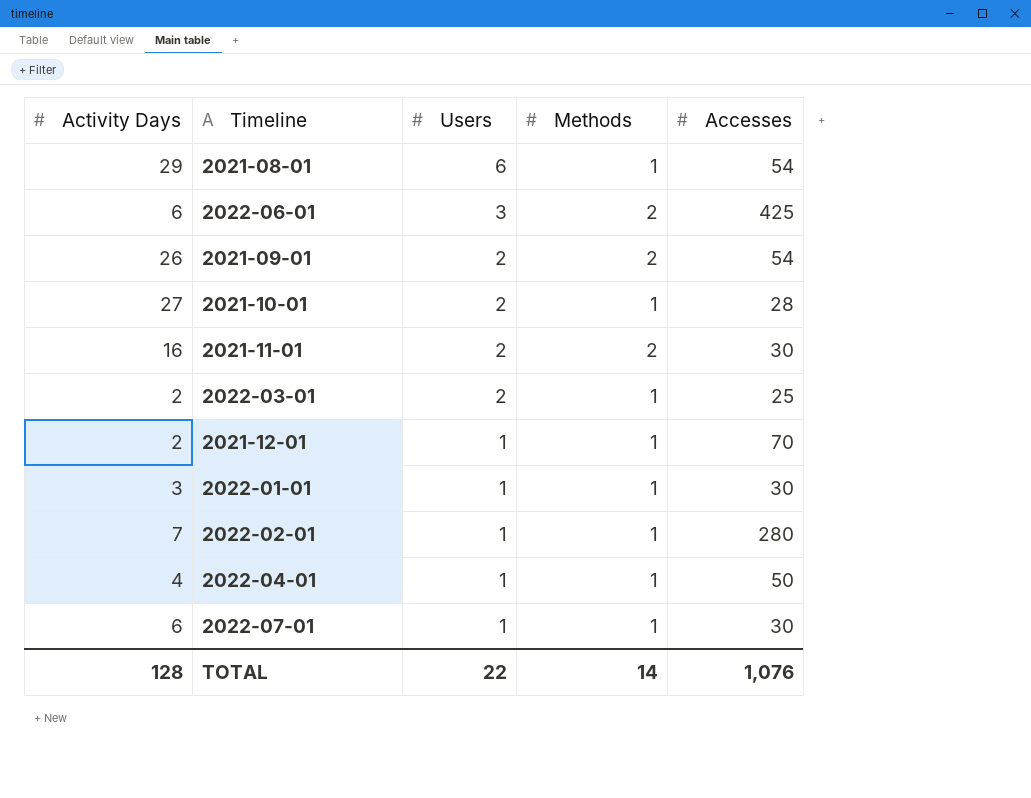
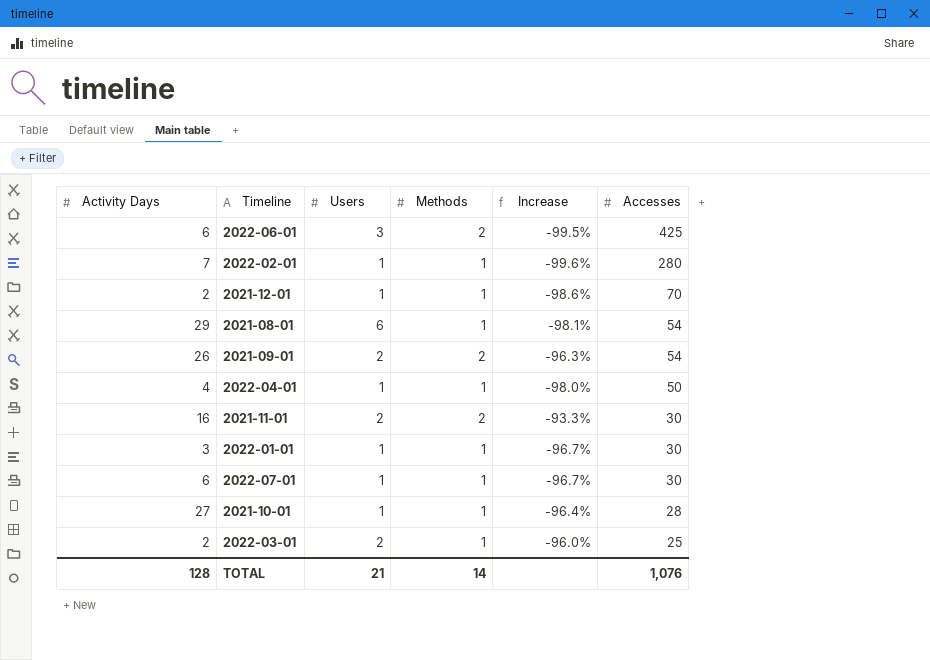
row order: Users descending -> Accesses descending
column Increase | formula: none -> ([Methods] - [Accesses]) / [Accesses]
2021-10-01 | Users: 2 -> 1
TOTAL | Users: 22 -> 21

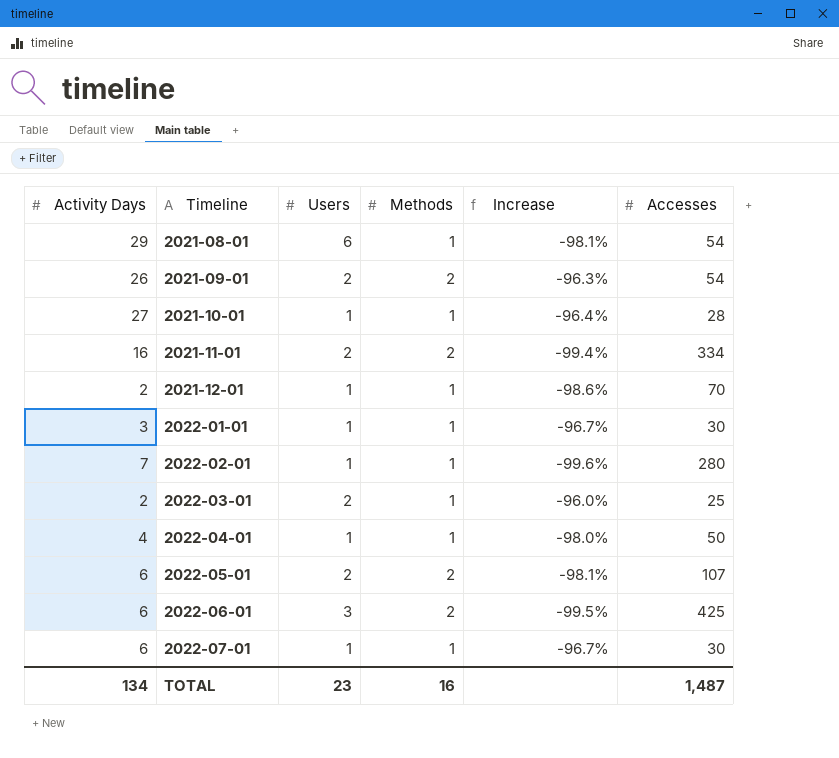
row order: Accesses descending -> Timeline ascending
2021-11-01 | Increase: -93.3% -> -99.4%
2021-11-01 | Accesses: 30 -> 334
row 2022-05-01: none -> 6 | 2 | 2 | -98.1% | 107
TOTAL | Activity Days: 128 -> 134
TOTAL | Users: 21 -> 23
TOTAL | Methods: 14 -> 16
TOTAL | Accesses: 1,076 -> 1,487

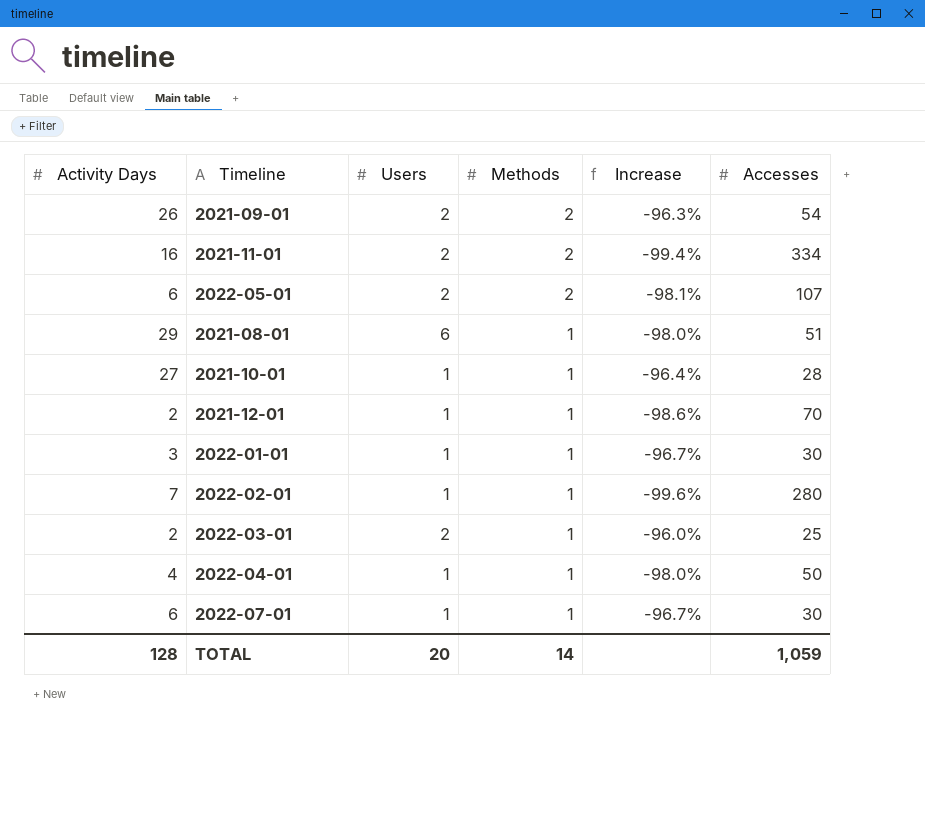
row order: Timeline ascending -> Methods descending
row 2022-06-01: 6 | 3 | 2 | -99.5% | 425 -> none
2021-08-01 | Increase: -98.1% -> -98.0%
2021-08-01 | Accesses: 54 -> 51
TOTAL | Activity Days: 134 -> 128
TOTAL | Users: 23 -> 20
TOTAL | Methods: 16 -> 14
TOTAL | Accesses: 1,487 -> 1,059

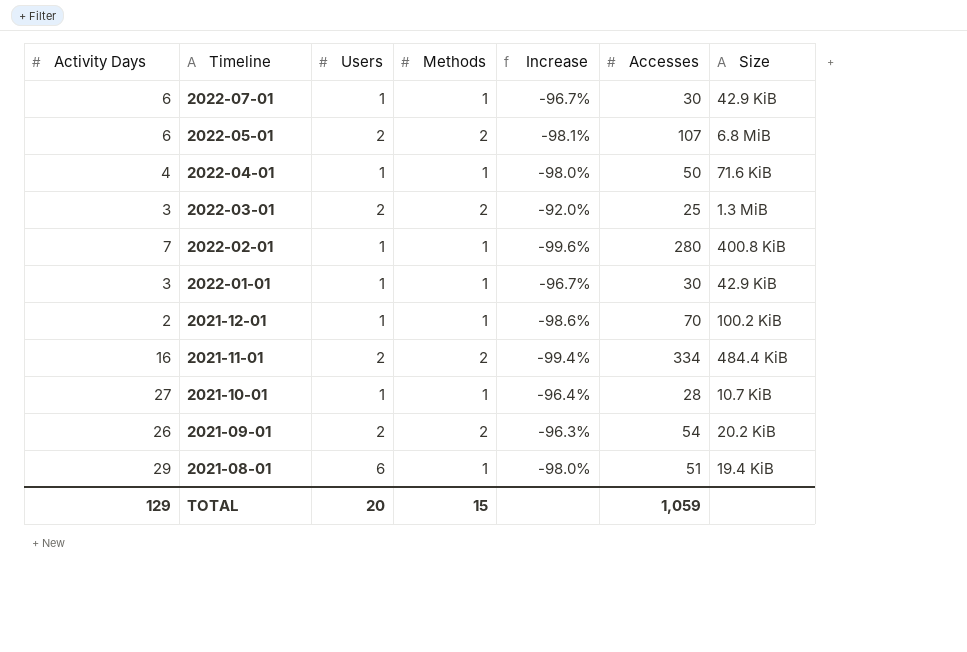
row order: Methods descending -> Timeline descending
column Size | position: none -> 7
2022-03-01 | Activity Days: 2 -> 3
2022-03-01 | Methods: 1 -> 2
2022-03-01 | Increase: -96.0% -> -92.0%
TOTAL | Activity Days: 128 -> 129
TOTAL | Methods: 14 -> 15

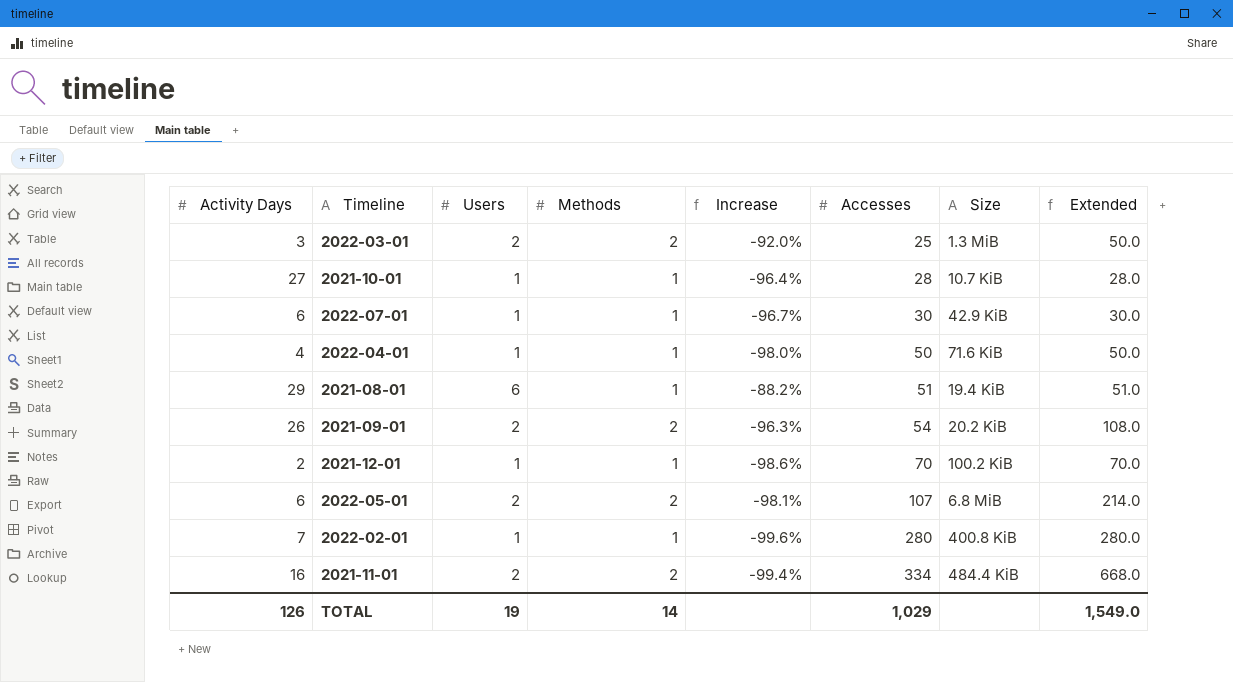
row order: Timeline descending -> Accesses ascending
column Increase | formula: ([Methods] - [Accesses]) / [Accesses] -> ([Users] - [Accesses]) / [Accesses]
column Extended | formula: none -> [Methods] * [Accesses]
row 2022-01-01: 3 | 1 | 1 | -96.7% | 30 | 42.9 KiB -> none
TOTAL | Activity Days: 129 -> 126
TOTAL | Users: 20 -> 19
TOTAL | Methods: 15 -> 14
TOTAL | Accesses: 1,059 -> 1,029

